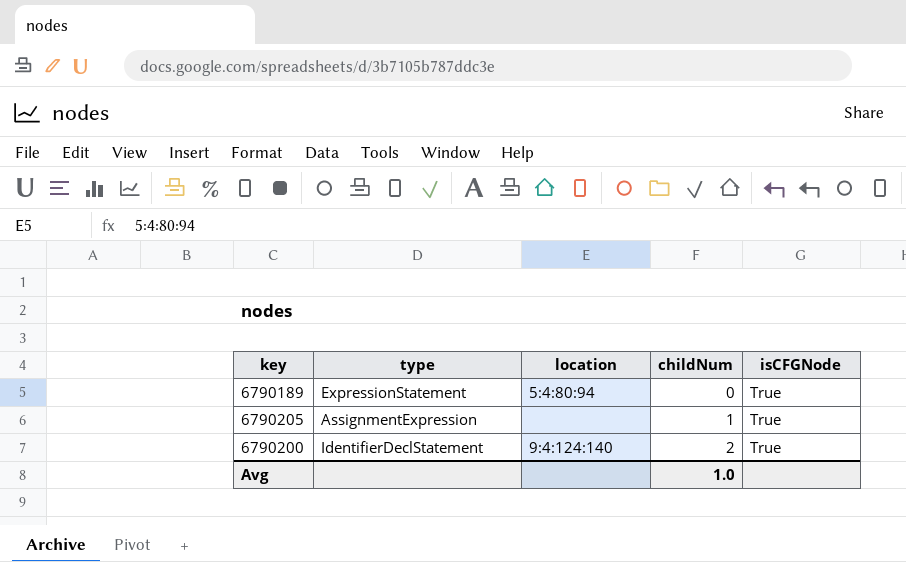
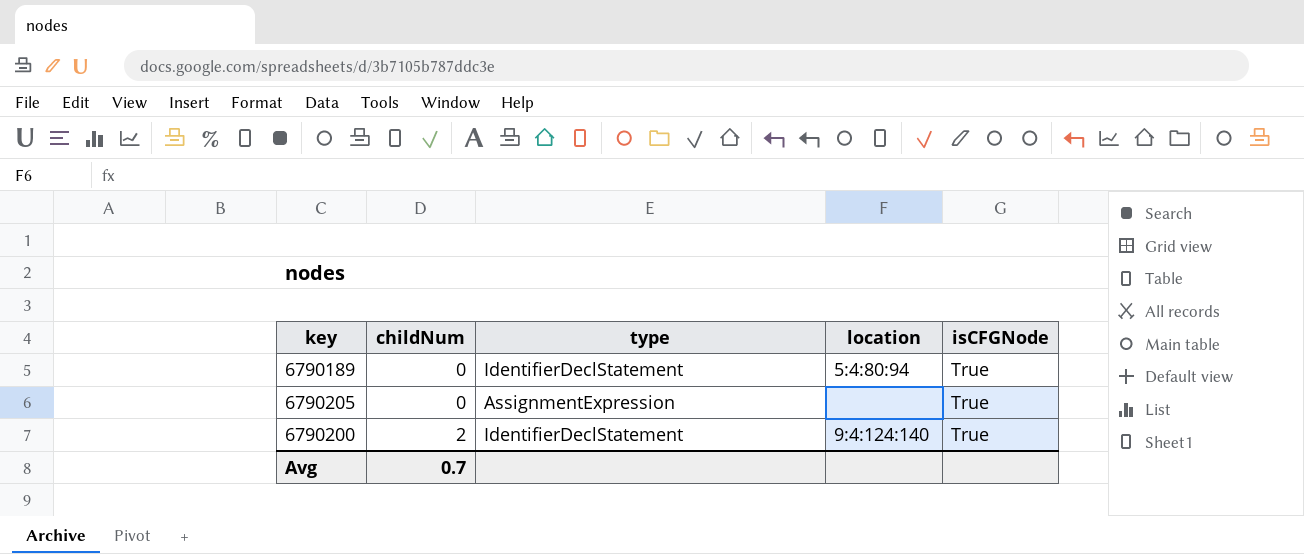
column childNum | position: 4 -> 2
6790189 | type: ExpressionStatement -> IdentifierDeclStatement
6790205 | childNum: 1 -> 0
Avg | childNum: 1.0 -> 0.7

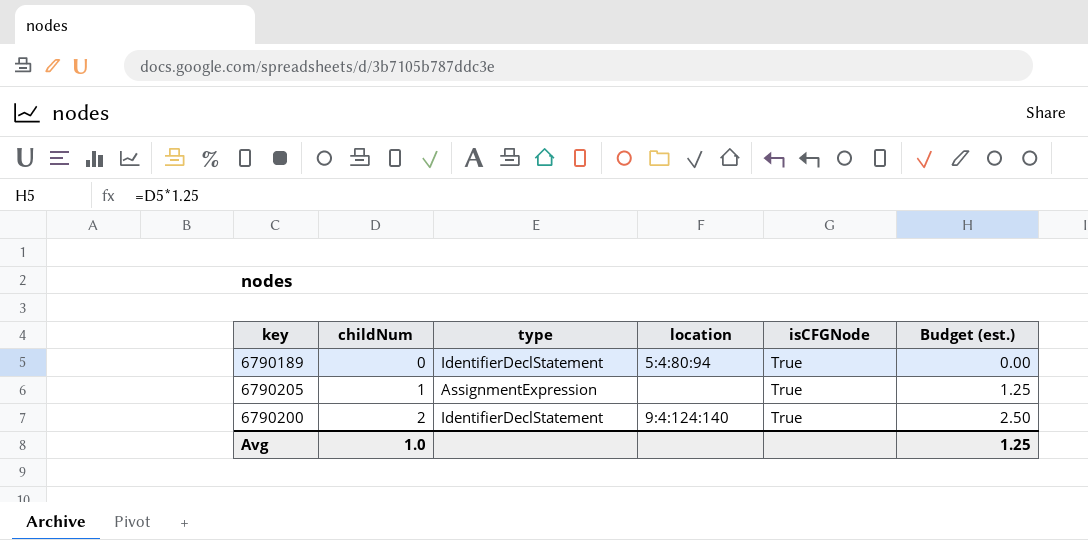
column Budget (est.) | formula: none -> [childNum] * 1.25
6790205 | childNum: 0 -> 1
Avg | childNum: 0.7 -> 1.0

